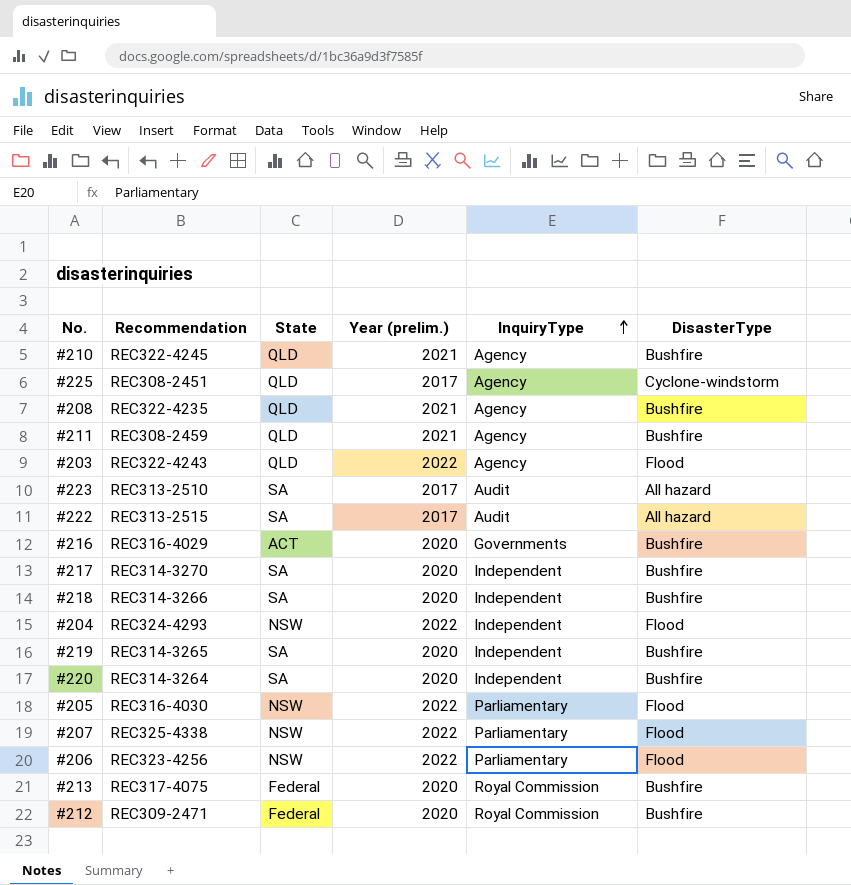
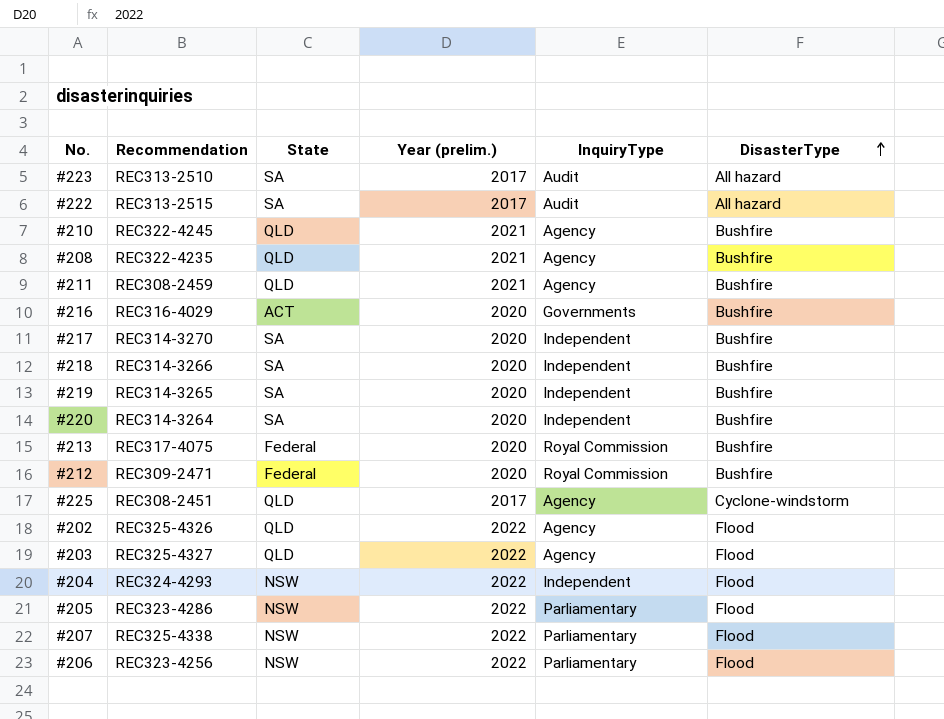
row order: InquiryType ascending -> DisasterType ascending
row #202: none -> REC325-4326 | QLD | 2022 | Agency | Flood
#203 | Recommendation: REC322-4243 -> REC325-4327
#205 | Recommendation: REC316-4030 -> REC323-4286

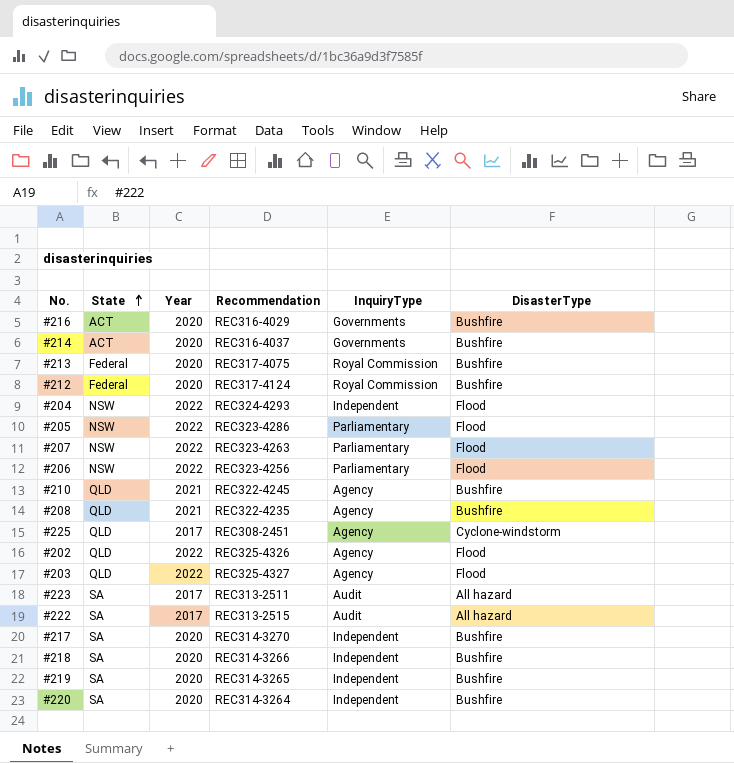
row order: DisasterType ascending -> State ascending
column name: Year (prelim.) -> Year
column Recommendation | position: 2 -> 4
row #211: REC308-2459 | QLD | 2021 | Agency | Bushfire -> none
row #214: none -> ACT | 2020 | REC316-4037 | Governments | Bushfire
#212 | Recommendation: REC309-2471 -> REC317-4124
#207 | Recommendation: REC325-4338 -> REC323-4263
#223 | Recommendation: REC313-2510 -> REC313-2511

